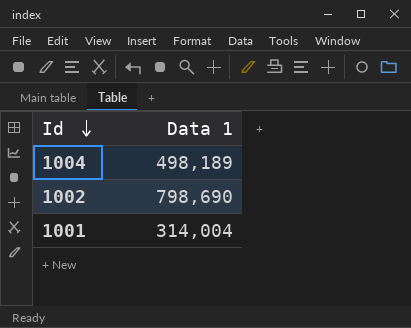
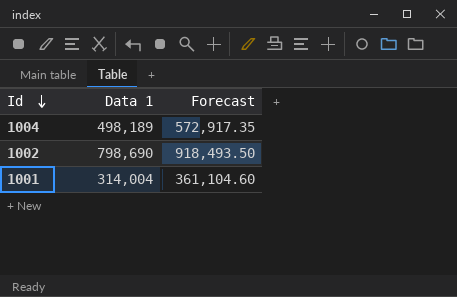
column Forecast | formula: none -> [Data 1] * 1.15

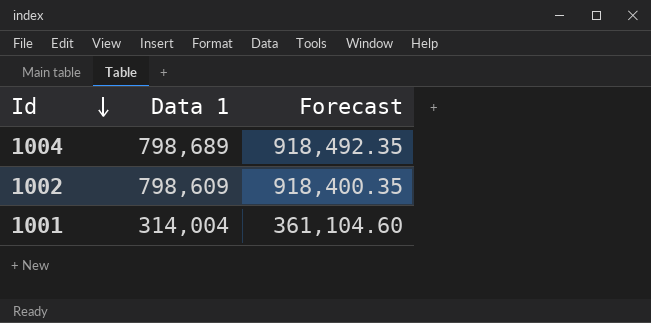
1004 | Data 1: 498,189 -> 798,689
1004 | Forecast: 572,917.35 -> 918,492.35
1002 | Data 1: 798,690 -> 798,609
1002 | Forecast: 918,493.50 -> 918,400.35

